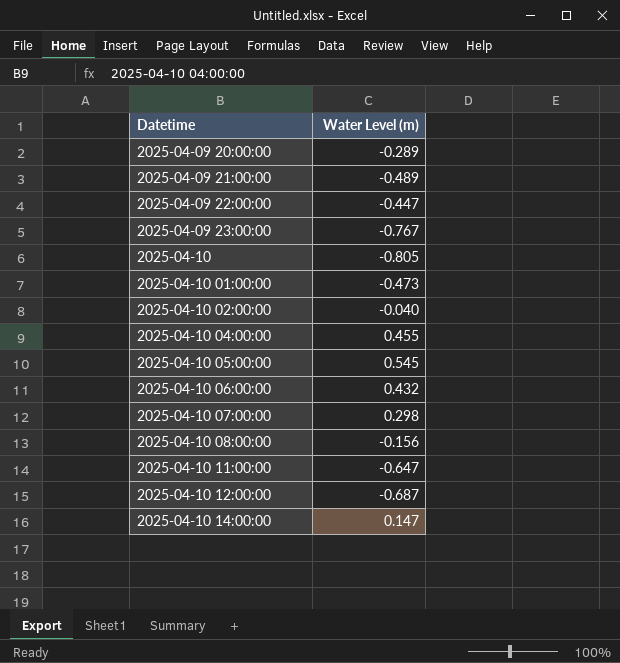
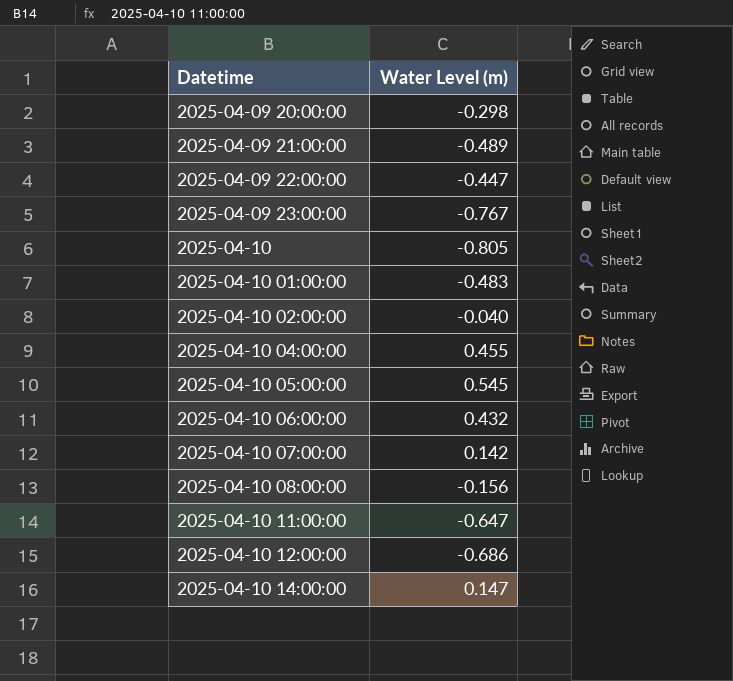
2025-04-09 20:00:00 | Water Level (m): -0.289 -> -0.298
2025-04-10 01:00:00 | Water Level (m): -0.473 -> -0.483
2025-04-10 07:00:00 | Water Level (m): 0.298 -> 0.142
2025-04-10 12:00:00 | Water Level (m): -0.687 -> -0.686

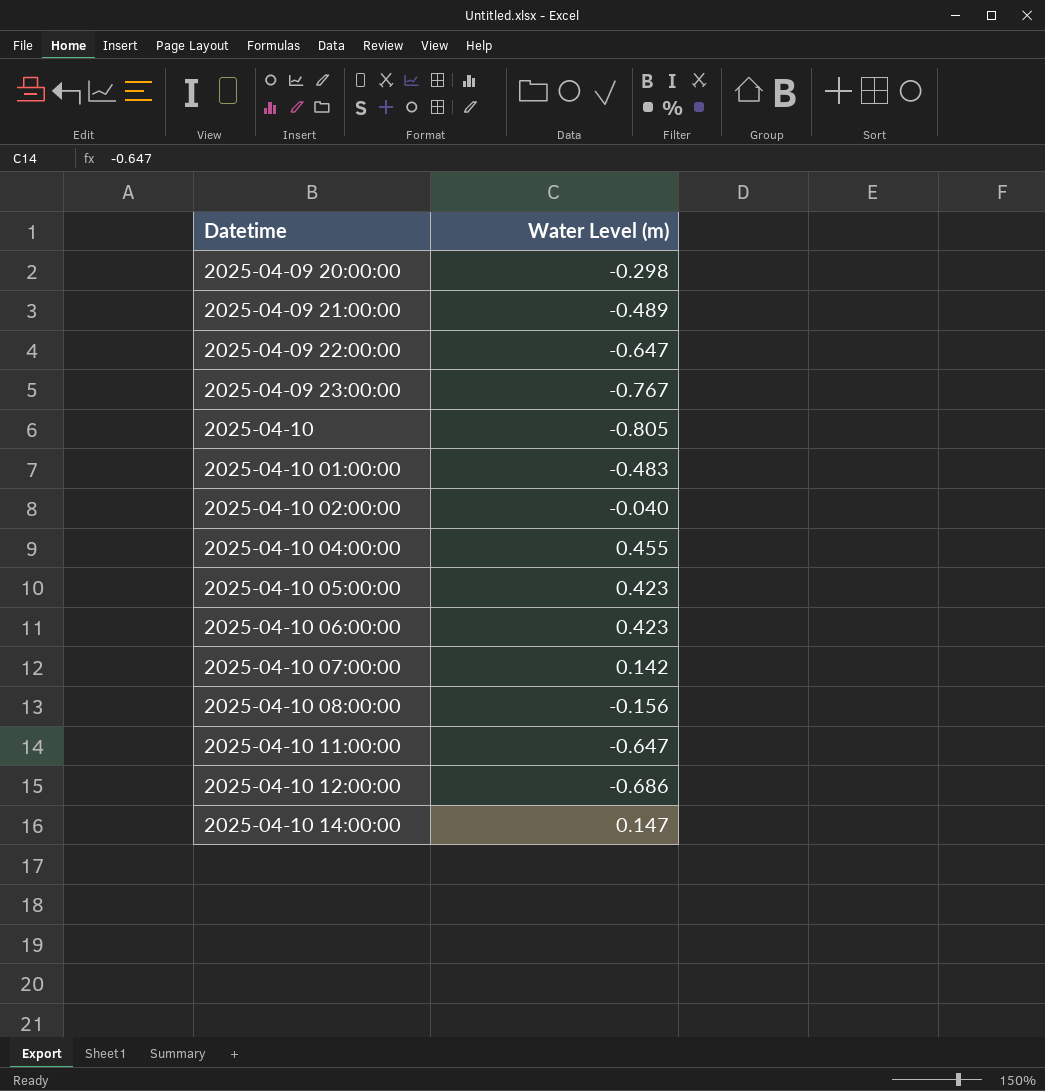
2025-04-09 22:00:00 | Water Level (m): -0.447 -> -0.647
2025-04-10 05:00:00 | Water Level (m): 0.545 -> 0.423
2025-04-10 06:00:00 | Water Level (m): 0.432 -> 0.423

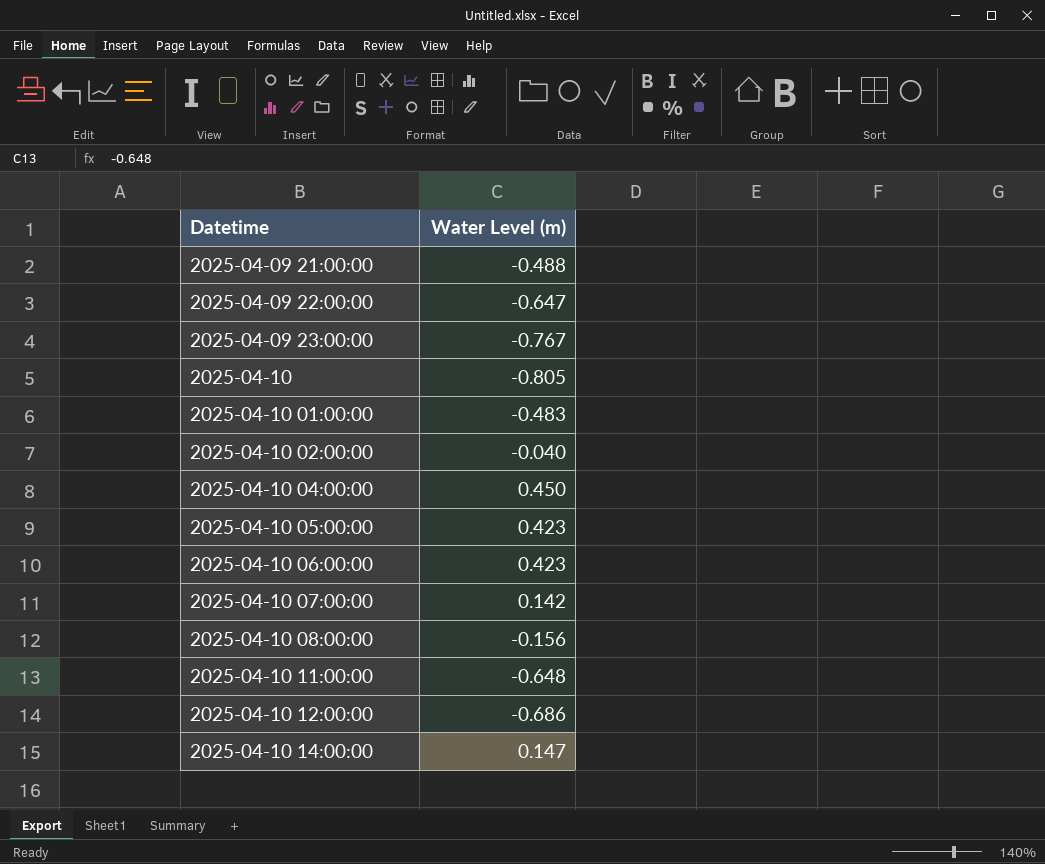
row 2025-04-09 20:00:00: -0.298 -> none
2025-04-09 21:00:00 | Water Level (m): -0.489 -> -0.488
2025-04-10 04:00:00 | Water Level (m): 0.455 -> 0.450
2025-04-10 11:00:00 | Water Level (m): -0.647 -> -0.648

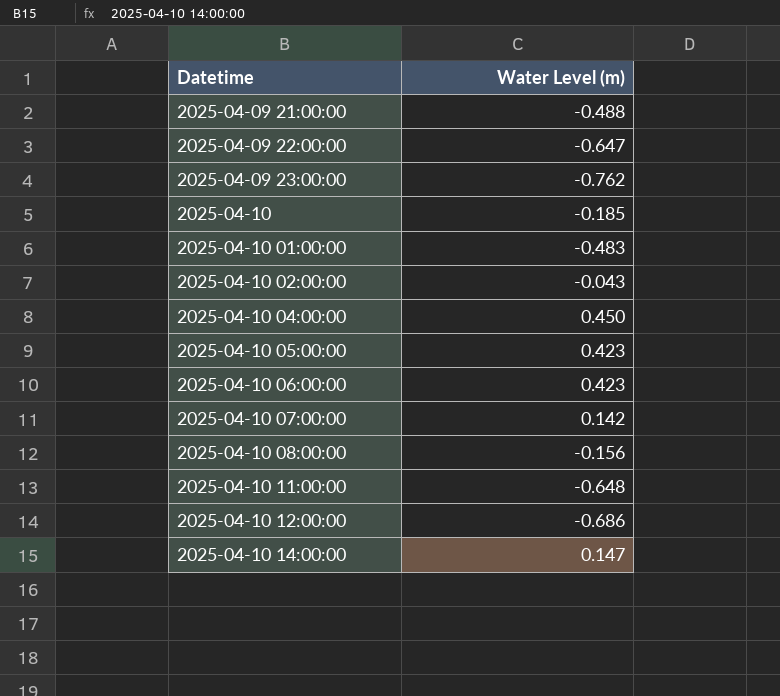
2025-04-09 23:00:00 | Water Level (m): -0.767 -> -0.762
2025-04-10 | Water Level (m): -0.805 -> -0.185
2025-04-10 02:00:00 | Water Level (m): -0.040 -> -0.043

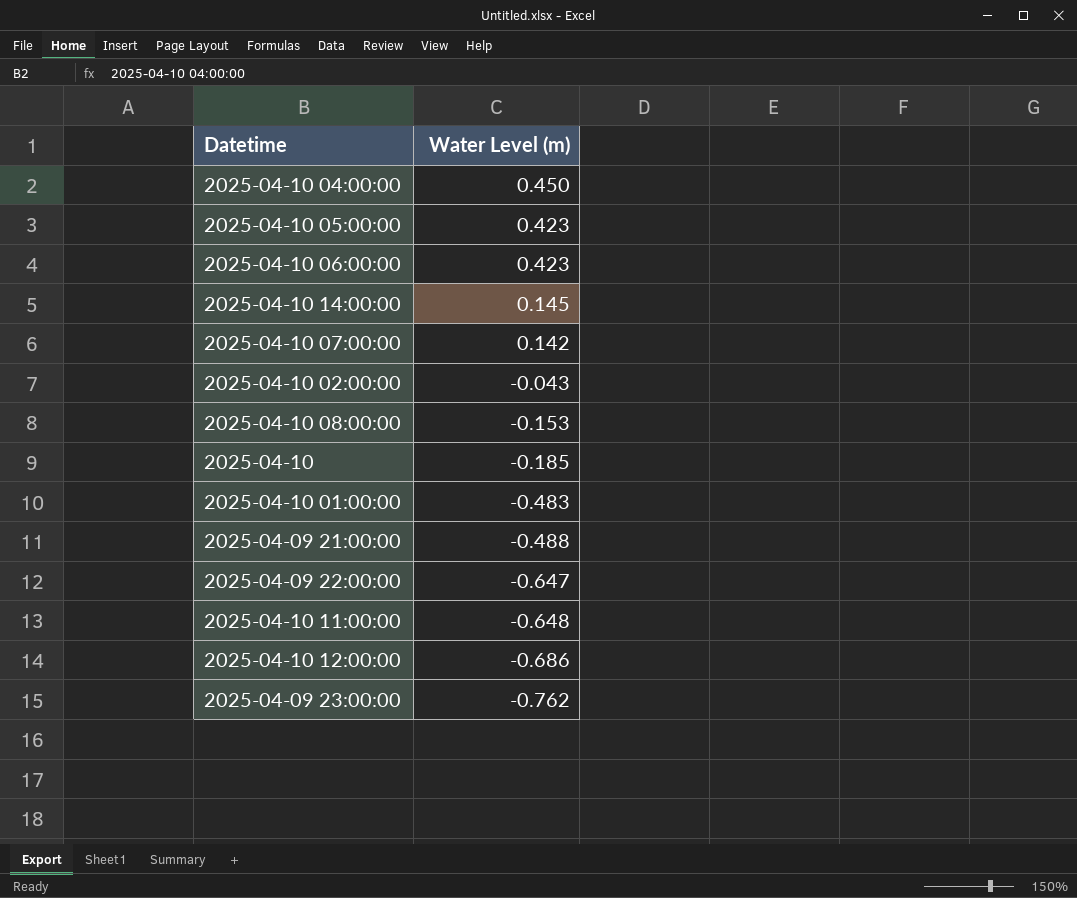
row order: Datetime ascending -> Water Level (m) descending
2025-04-10 14:00:00 | Water Level (m): 0.147 -> 0.145
2025-04-10 08:00:00 | Water Level (m): -0.156 -> -0.153

